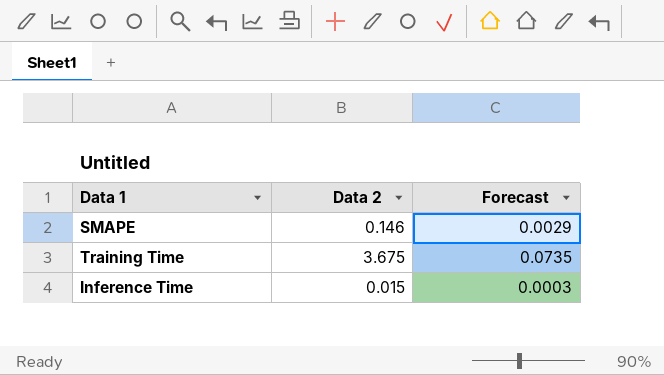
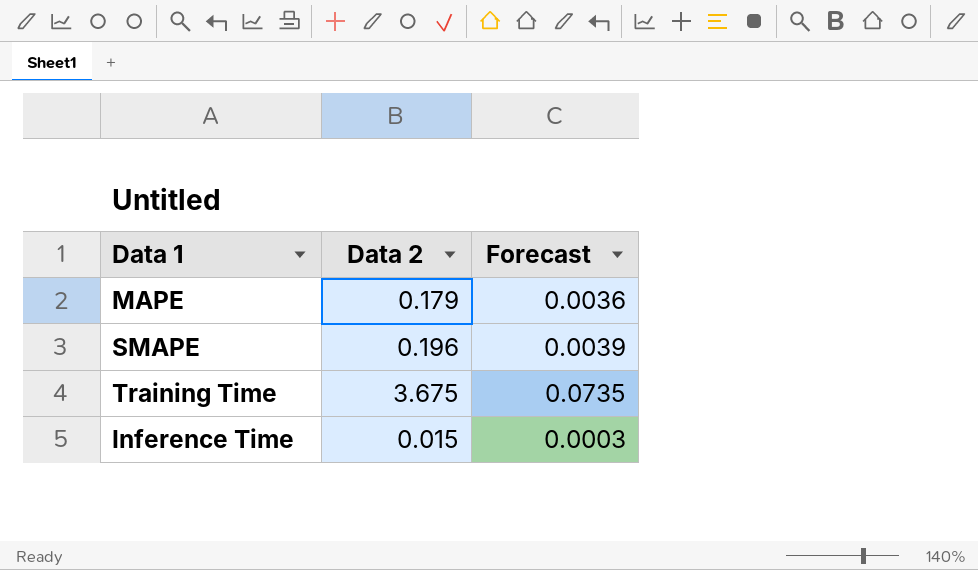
row MAPE: none -> 0.179 | 0.0036
SMAPE | Data 2: 0.146 -> 0.196
SMAPE | Forecast: 0.0029 -> 0.0039

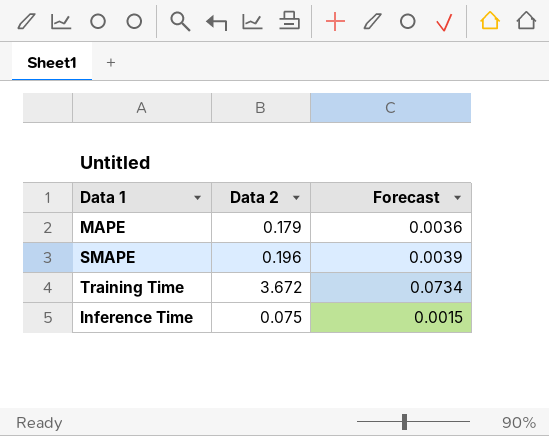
Training Time | Data 2: 3.675 -> 3.672
Training Time | Forecast: 0.0735 -> 0.0734
Inference Time | Data 2: 0.015 -> 0.075
Inference Time | Forecast: 0.0003 -> 0.0015

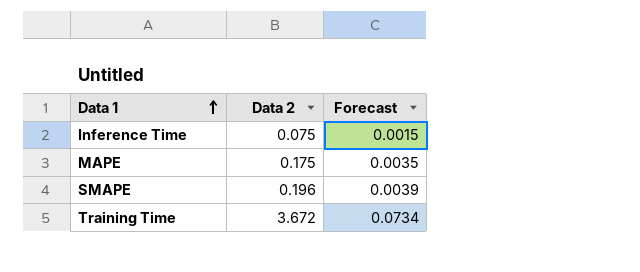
row order: none -> Data 1 ascending
MAPE | Data 2: 0.179 -> 0.175
MAPE | Forecast: 0.0036 -> 0.0035

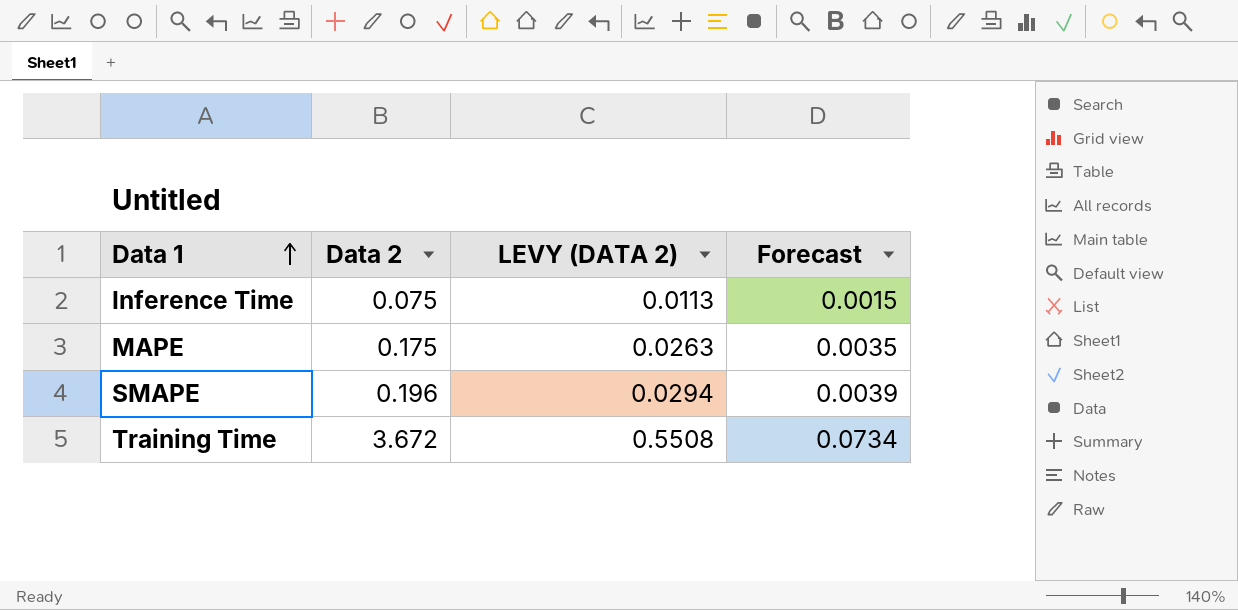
column LEVY (DATA 2) | formula: none -> [Data 2] * 0.15

